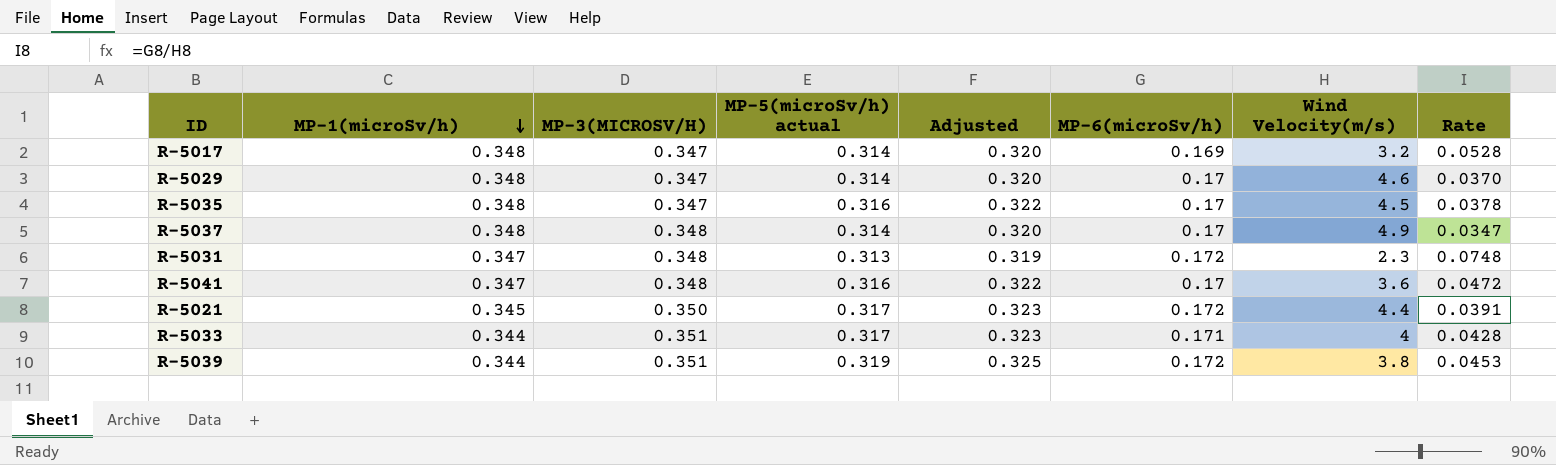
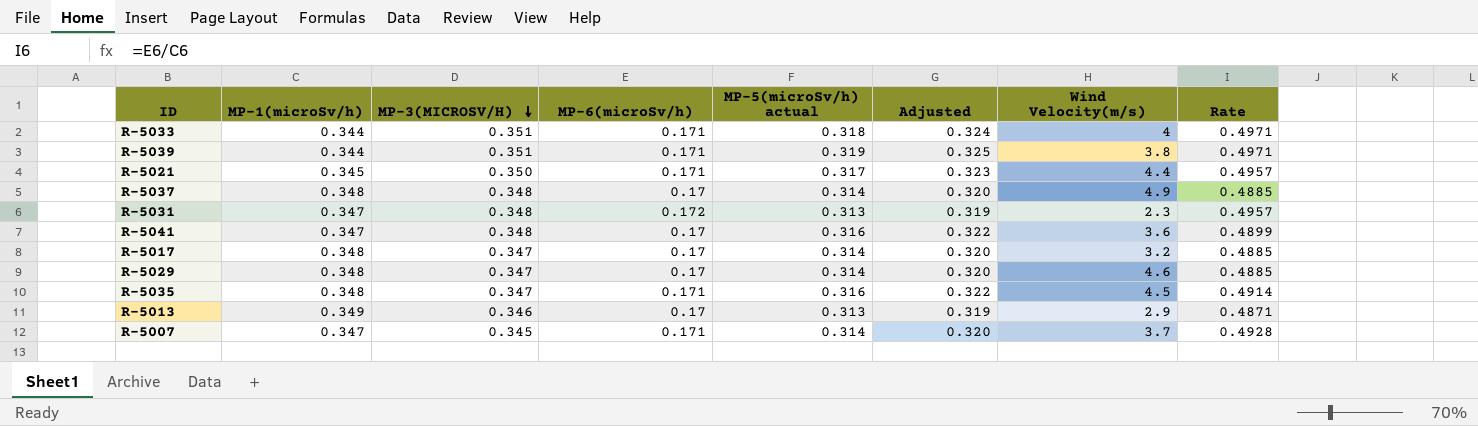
row order: MP-1(microSv/h) descending -> MP-3(MICROSV/H) descending
column MP-6(microSv/h) | position: 6 -> 4
column Rate | formula: [MP-6(microSv/h)] / [Wind Velocity(m/s)] -> [MP-6(microSv/h)] / [MP-1(microSv/h)]
R-5033 | MP-5(microSv/h) actual: 0.317 -> 0.318
R-5033 | Adjusted: 0.323 -> 0.324
R-5039 | MP-6(microSv/h): 0.172 -> 0.171
R-5021 | MP-6(microSv/h): 0.172 -> 0.171
R-5017 | MP-6(microSv/h): 0.169 -> 0.17
R-5035 | MP-6(microSv/h): 0.17 -> 0.171
row R-5013: none -> 0.349 | 0.346 | 0.17 | 0.313 | 0.319 | 2.9 | 0.4871
row R-5007: none -> 0.347 | 0.345 | 0.171 | 0.314 | 0.320 | 3.7 | 0.4928

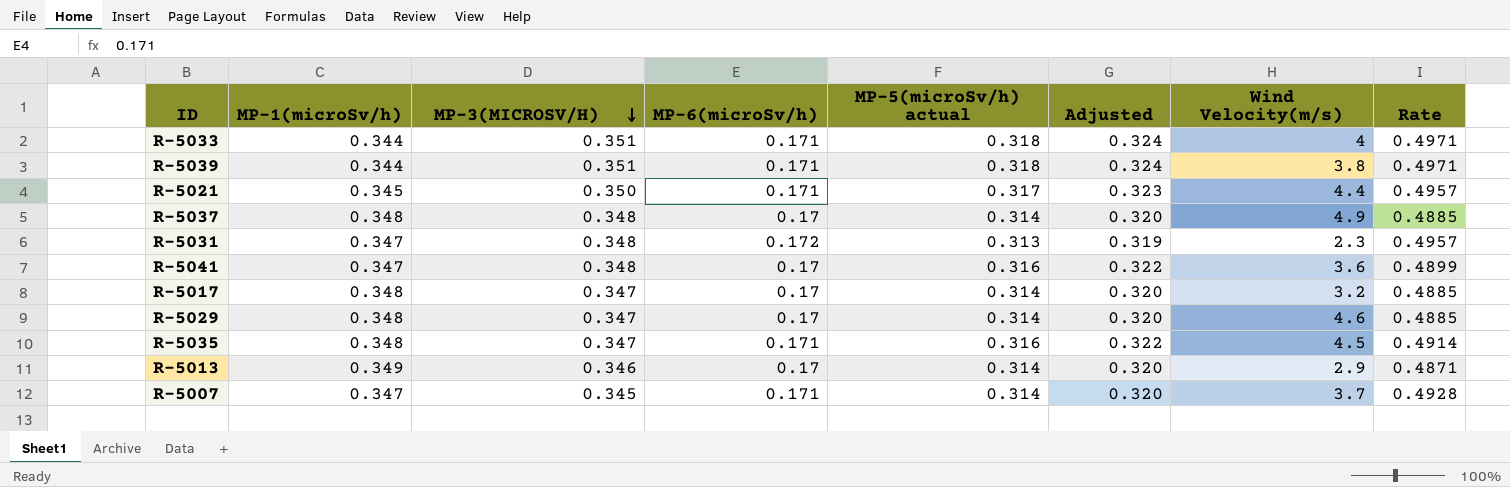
R-5039 | MP-5(microSv/h) actual: 0.319 -> 0.318
R-5039 | Adjusted: 0.325 -> 0.324
R-5013 | MP-5(microSv/h) actual: 0.313 -> 0.314
R-5013 | Adjusted: 0.319 -> 0.320

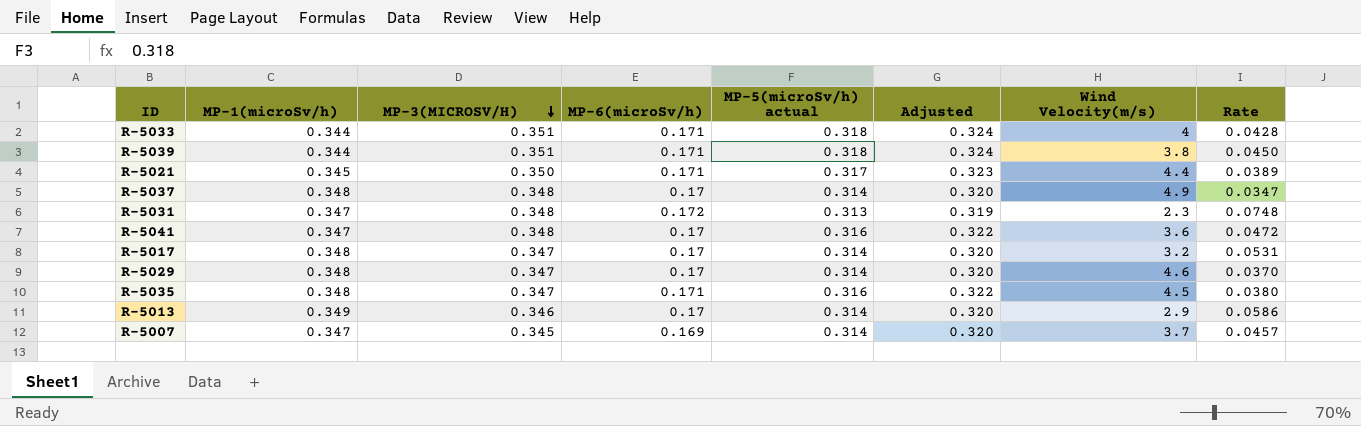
column Rate | formula: [MP-6(microSv/h)] / [MP-1(microSv/h)] -> [MP-6(microSv/h)] / [Wind Velocity(m/s)]
R-5007 | MP-6(microSv/h): 0.171 -> 0.169

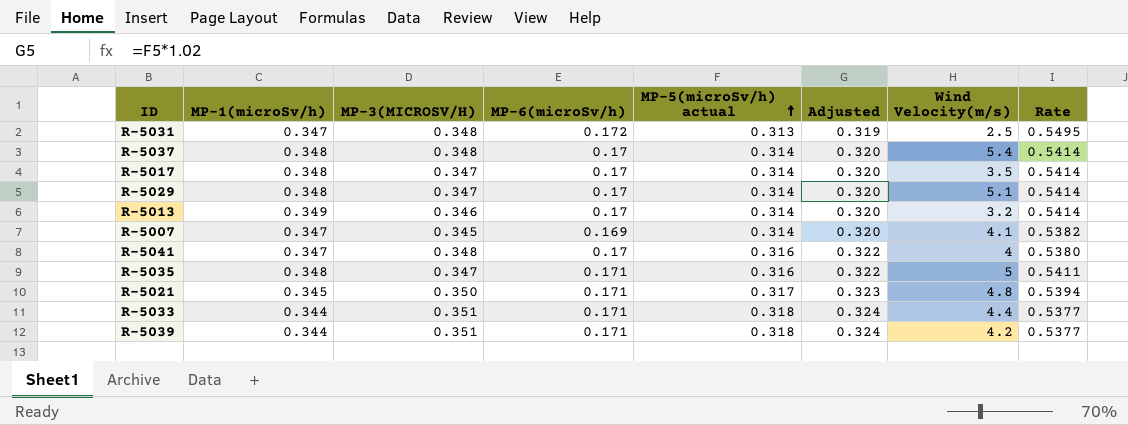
row order: MP-3(MICROSV/H) descending -> MP-5(microSv/h) actual ascending
column Rate | formula: [MP-6(microSv/h)] / [Wind Velocity(m/s)] -> [MP-6(microSv/h)] / [MP-5(microSv/h) actual]
R-5031 | Wind Velocity(m/s): 2.3 -> 2.5
R-5037 | Wind Velocity(m/s): 4.9 -> 5.4
R-5017 | Wind Velocity(m/s): 3.2 -> 3.5
R-5029 | Wind Velocity(m/s): 4.6 -> 5.1
R-5013 | Wind Velocity(m/s): 2.9 -> 3.2
R-5007 | Wind Velocity(m/s): 3.7 -> 4.1
R-5041 | Wind Velocity(m/s): 3.6 -> 4
R-5035 | Wind Velocity(m/s): 4.5 -> 5
R-5021 | Wind Velocity(m/s): 4.4 -> 4.8
R-5033 | Wind Velocity(m/s): 4 -> 4.4
R-5039 | Wind Velocity(m/s): 3.8 -> 4.2

